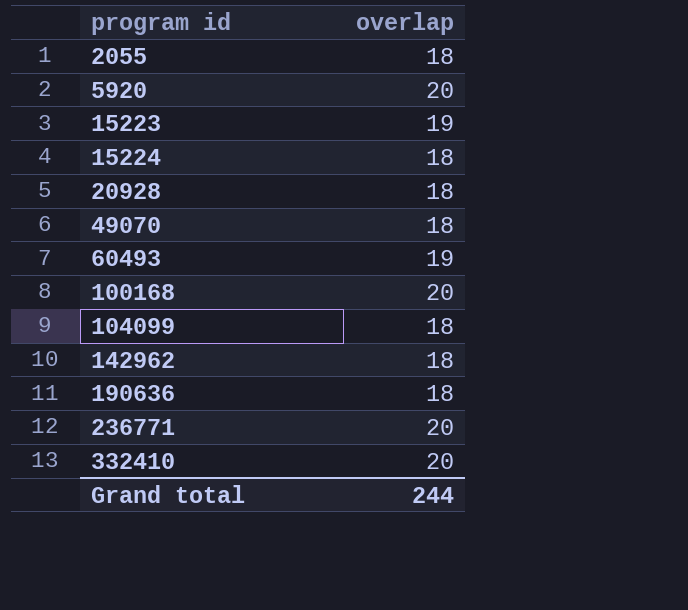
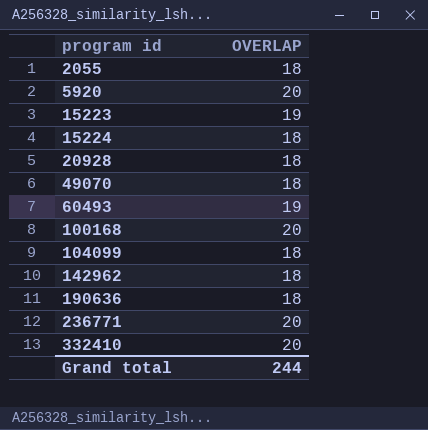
column name: overlap -> OVERLAP

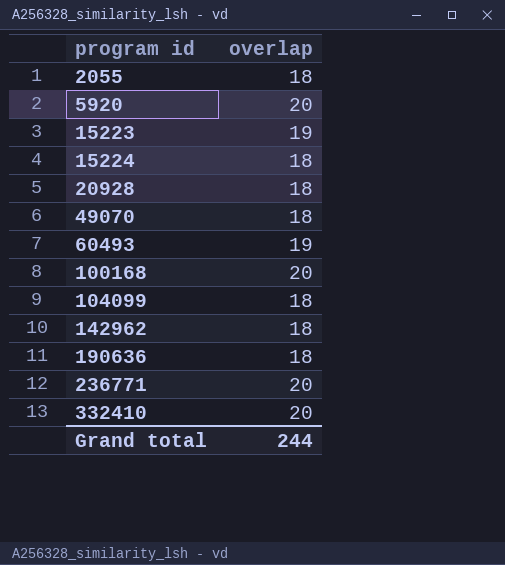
column name: OVERLAP -> overlap

